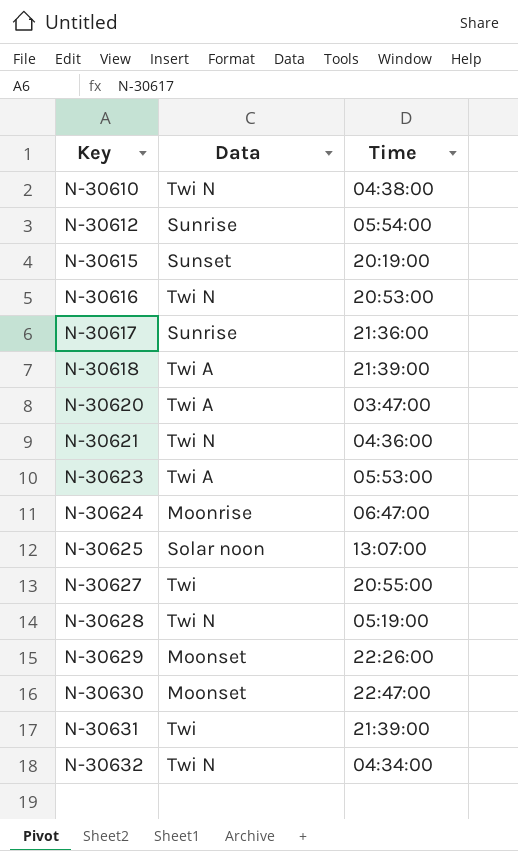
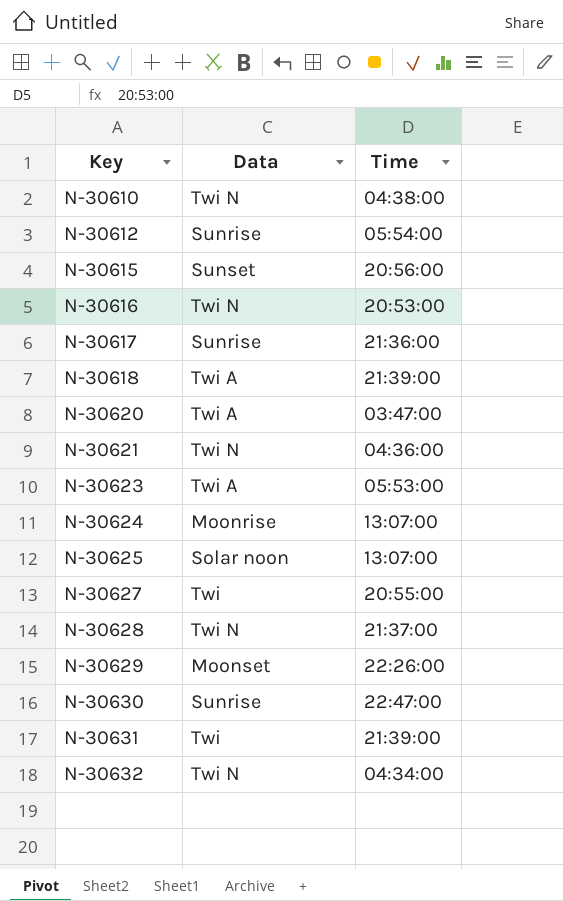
N-30615 | Time: 20:19:00 -> 20:56:00
N-30624 | Time: 06:47:00 -> 13:07:00
N-30628 | Time: 05:19:00 -> 21:37:00
N-30630 | Data: Moonset -> Sunrise

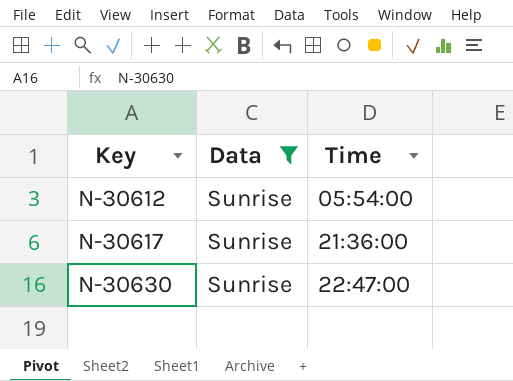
filter: none -> Data = Sunrise

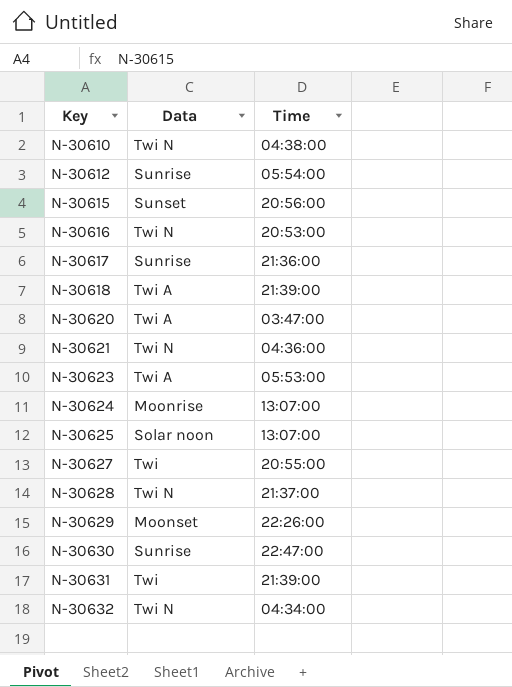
filter: Data = Sunrise -> none

